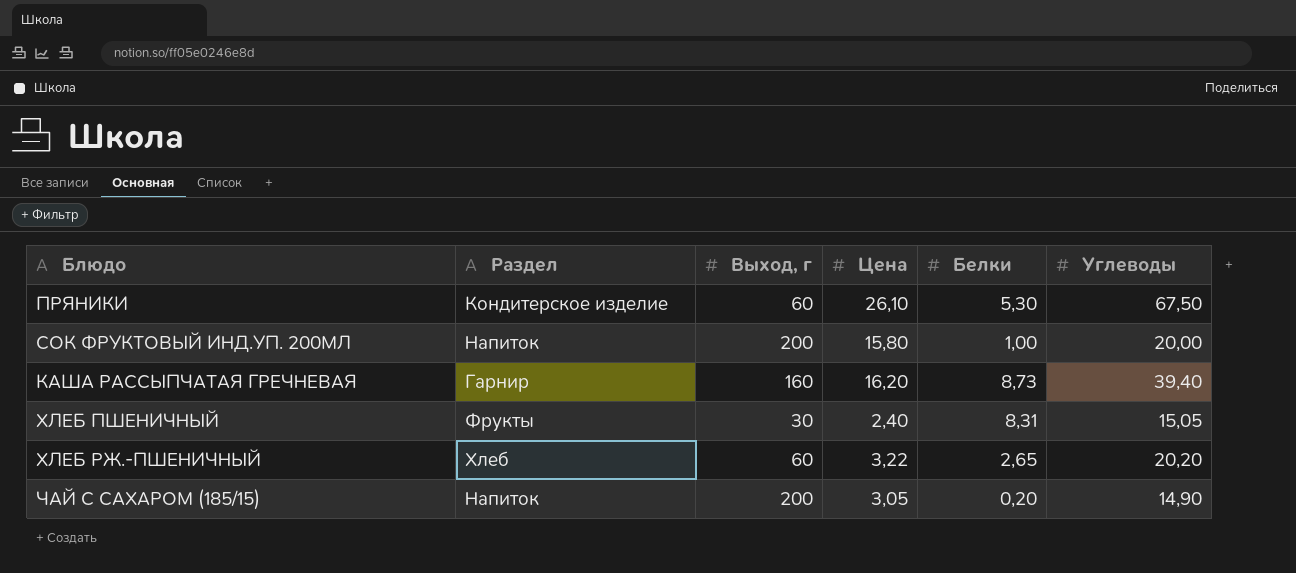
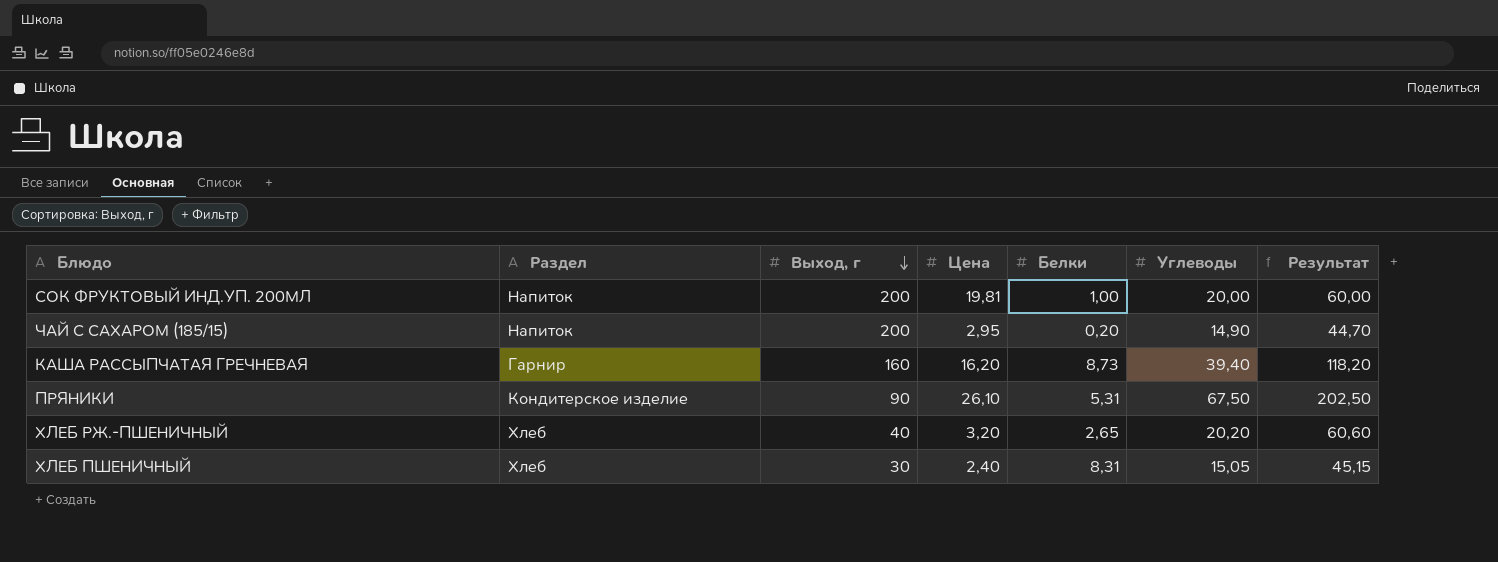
row order: none -> Выход, г descending
column Результат | formula: none -> [Углеводы] * 3
СОК ФРУКТОВЫЙ ИНД.УП. 200МЛ | Цена: 15,80 -> 19,81
ЧАЙ С САХАРОМ (185/15) | Цена: 3,05 -> 2,95
ПРЯНИКИ | Выход, г: 60 -> 90
ПРЯНИКИ | Белки: 5,30 -> 5,31
ХЛЕБ РЖ.-ПШЕНИЧНЫЙ | Выход, г: 60 -> 40
ХЛЕБ РЖ.-ПШЕНИЧНЫЙ | Цена: 3,22 -> 3,20
ХЛЕБ ПШЕНИЧНЫЙ | Раздел: Фрукты -> Хлеб

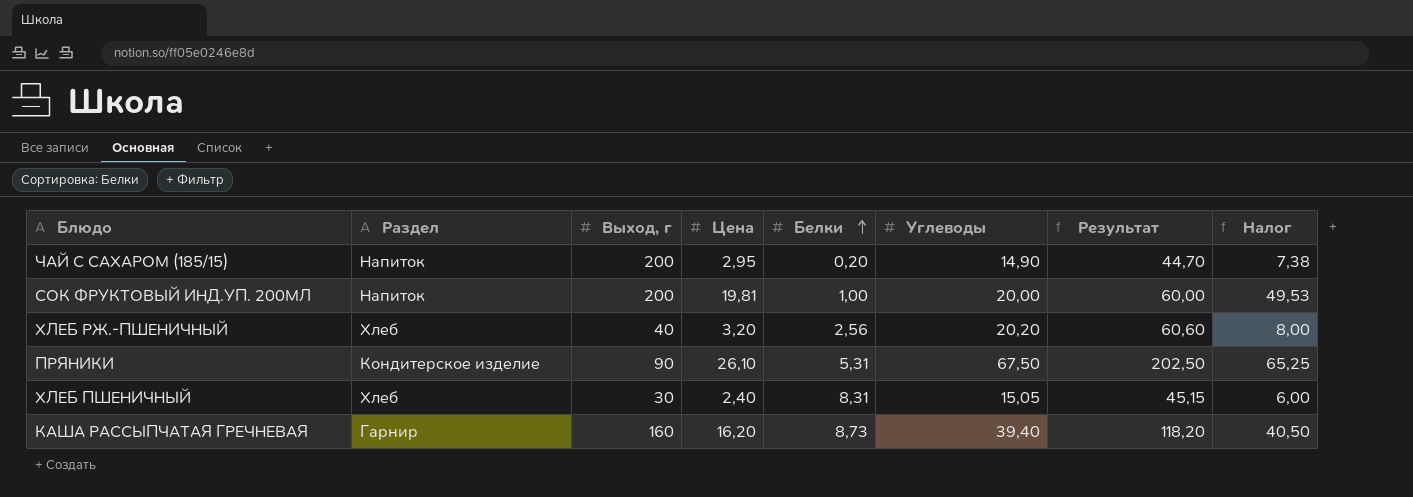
row order: Выход, г descending -> Белки ascending
column Налог | formula: none -> [Цена] * 2,5
ХЛЕБ РЖ.-ПШЕНИЧНЫЙ | Белки: 2,65 -> 2,56

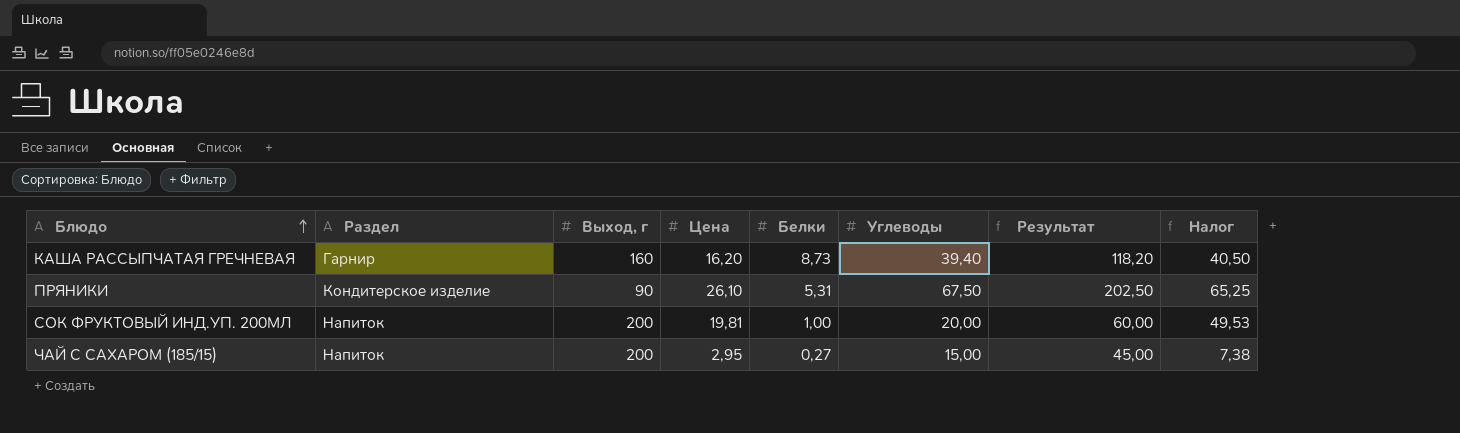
row order: Белки ascending -> Блюдо ascending
row ХЛЕБ РЖ.-ПШЕНИЧНЫЙ: Хлеб | 40 | 3,20 | 2,56 | 20,20 | 60,60 | 8,00 -> none
row ХЛЕБ ПШЕНИЧНЫЙ: Хлеб | 30 | 2,40 | 8,31 | 15,05 | 45,15 | 6,00 -> none
ЧАЙ С САХАРОМ (185/15) | Белки: 0,20 -> 0,27
ЧАЙ С САХАРОМ (185/15) | Углеводы: 14,90 -> 15,00
ЧАЙ С САХАРОМ (185/15) | Результат: 44,70 -> 45,00

